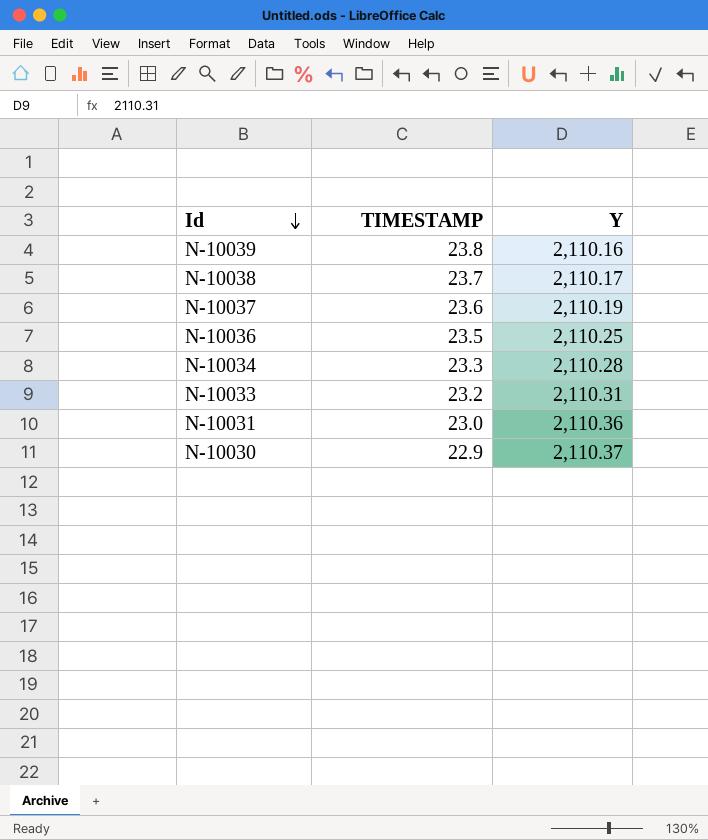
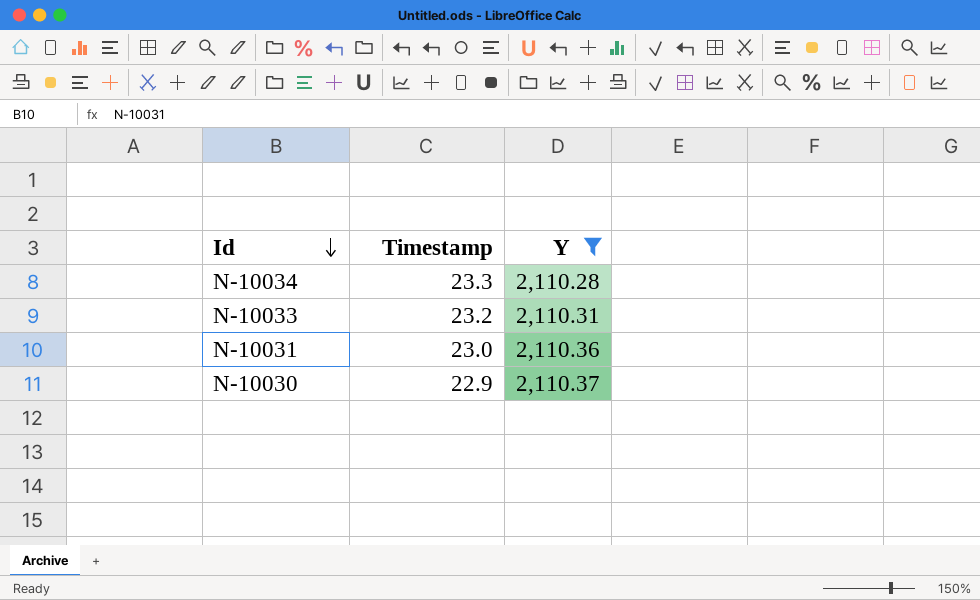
filter: none -> Y >= 2,110.28
column name: TIMESTAMP -> Timestamp

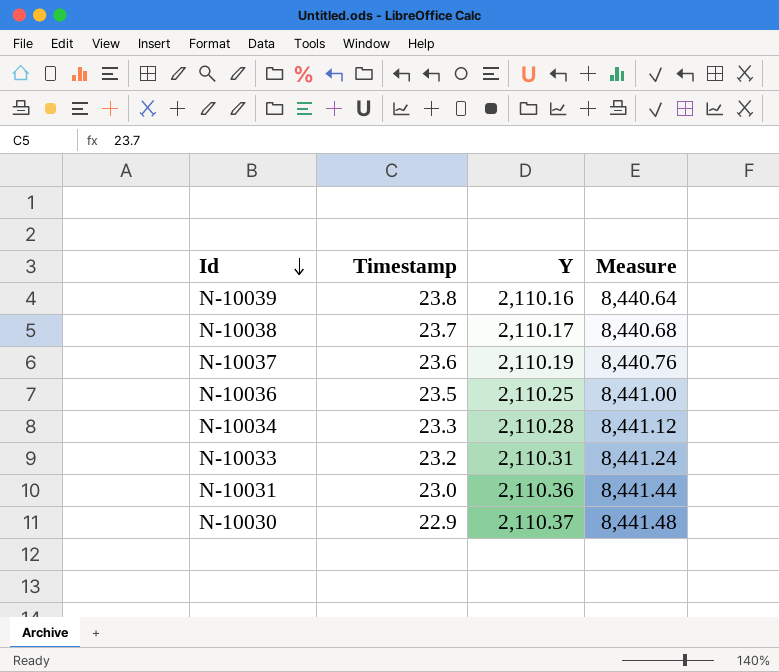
filter: Y >= 2,110.28 -> none
column Measure | formula: none -> [Y] * 4

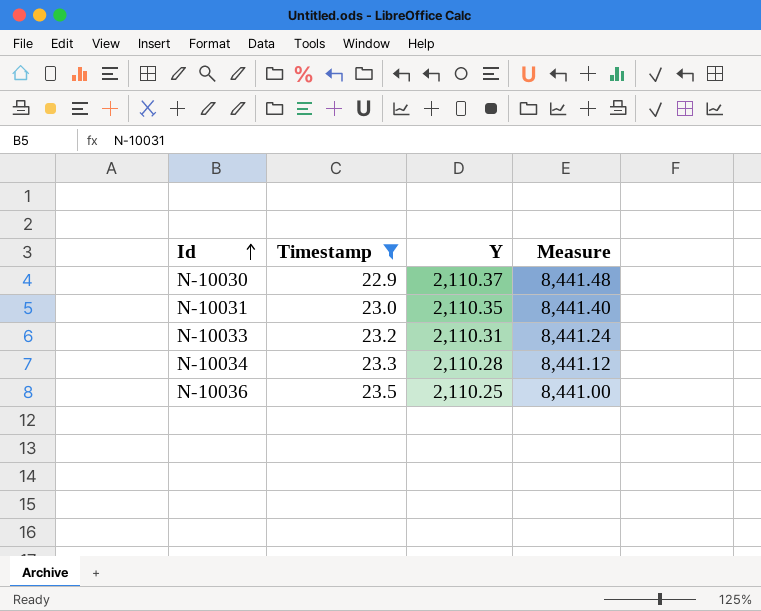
filter: none -> Timestamp <= 23.5
row order: Id descending -> Id ascending
N-10031 | Y: 2,110.36 -> 2,110.35
N-10031 | Measure: 8,441.44 -> 8,441.40

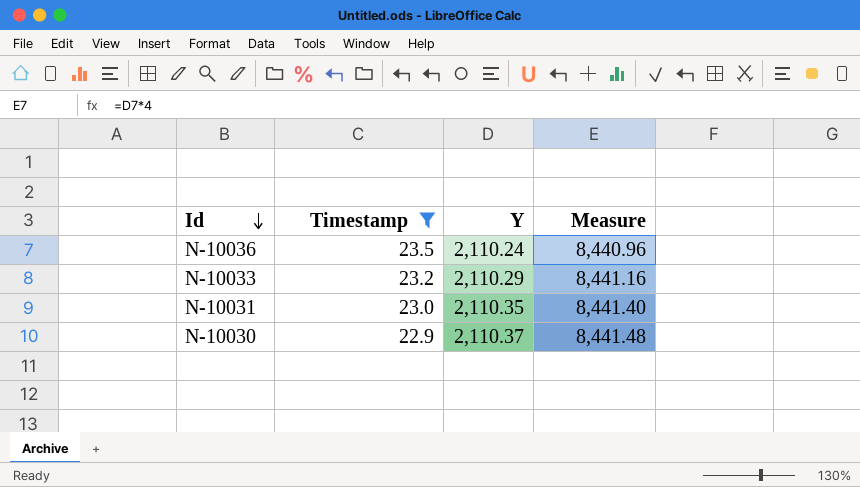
row order: Id ascending -> Id descending
row N-10034: 23.3 | 2,110.28 | 8,441.12 -> none
N-10036 | Y: 2,110.25 -> 2,110.24
N-10036 | Measure: 8,441.00 -> 8,440.96
N-10033 | Y: 2,110.31 -> 2,110.29
N-10033 | Measure: 8,441.24 -> 8,441.16

